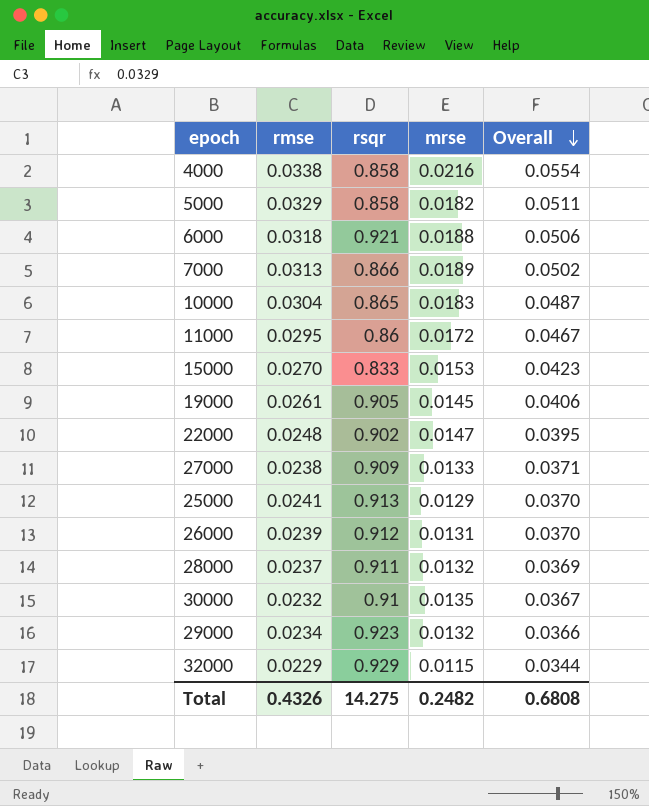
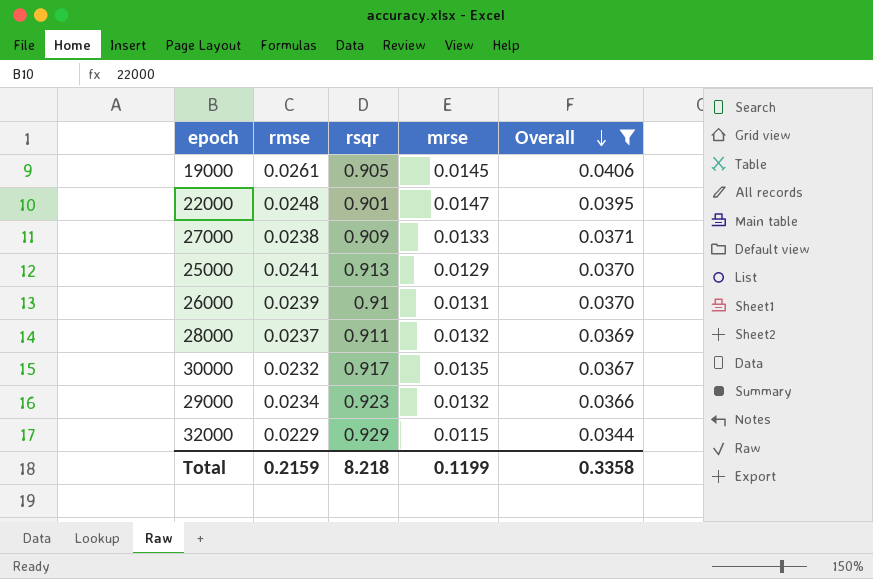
filter: none -> Overall <= 0.0406
22000 | rsqr: 0.902 -> 0.901
26000 | rsqr: 0.912 -> 0.91
30000 | rsqr: 0.91 -> 0.917
Total | rmse: 0.4326 -> 0.2159
Total | rsqr: 14.275 -> 8.218
Total | mrse: 0.2482 -> 0.1199
Total | Overall: 0.6808 -> 0.3358

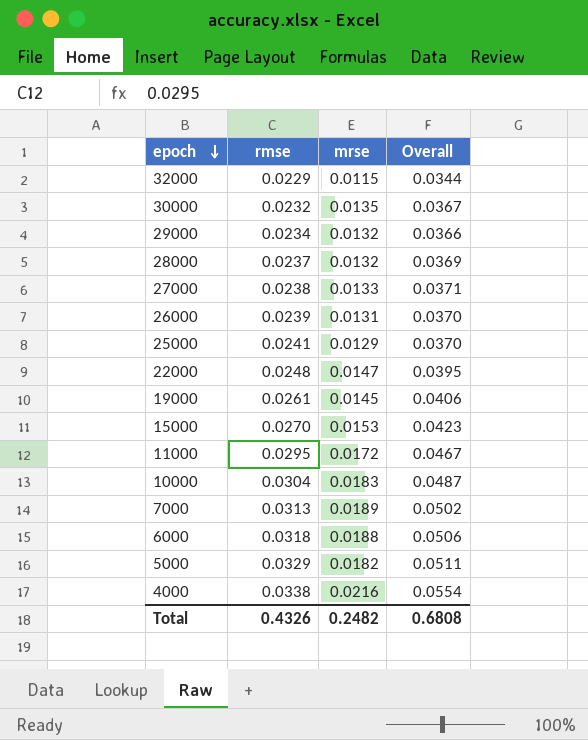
filter: Overall <= 0.0406 -> none
row order: Overall descending -> epoch descending
column rsqr | position: 3 -> none
Total | rmse: 0.2159 -> 0.4326
Total | mrse: 0.1199 -> 0.2482
Total | Overall: 0.3358 -> 0.6808

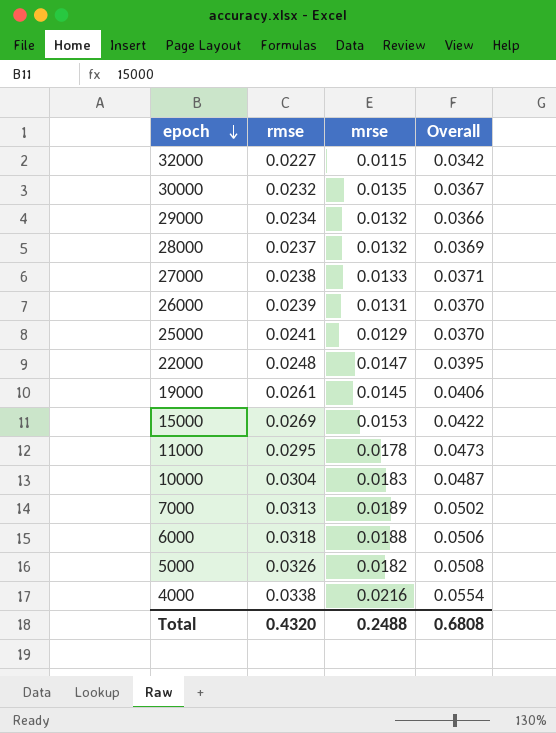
32000 | rmse: 0.0229 -> 0.0227
32000 | Overall: 0.0344 -> 0.0342
15000 | rmse: 0.0270 -> 0.0269
15000 | Overall: 0.0423 -> 0.0422
11000 | mrse: 0.0172 -> 0.0178
11000 | Overall: 0.0467 -> 0.0473
5000 | rmse: 0.0329 -> 0.0326
5000 | Overall: 0.0511 -> 0.0508
Total | rmse: 0.4326 -> 0.4320
Total | mrse: 0.2482 -> 0.2488

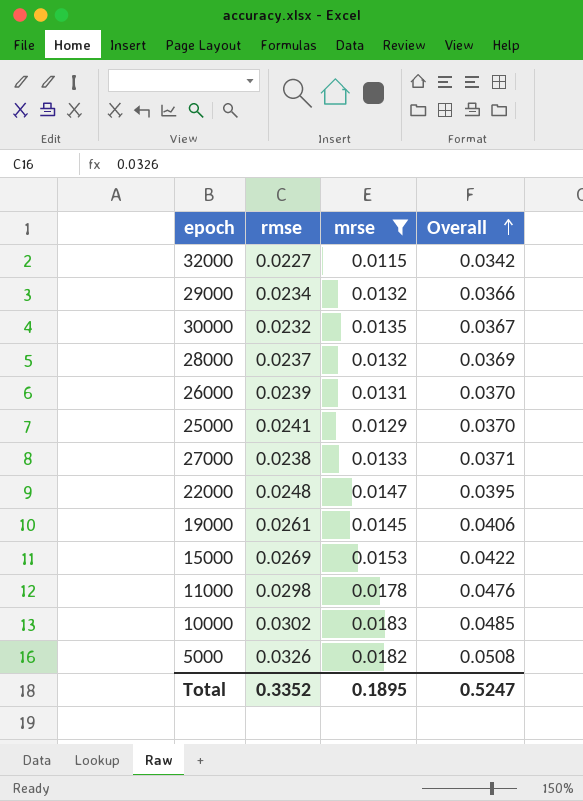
filter: none -> mrse <= 0.0183
row order: epoch descending -> Overall ascending
11000 | rmse: 0.0295 -> 0.0298
11000 | Overall: 0.0473 -> 0.0476
10000 | rmse: 0.0304 -> 0.0302
10000 | Overall: 0.0487 -> 0.0485
Total | rmse: 0.4320 -> 0.3352
Total | mrse: 0.2488 -> 0.1895
Total | Overall: 0.6808 -> 0.5247

